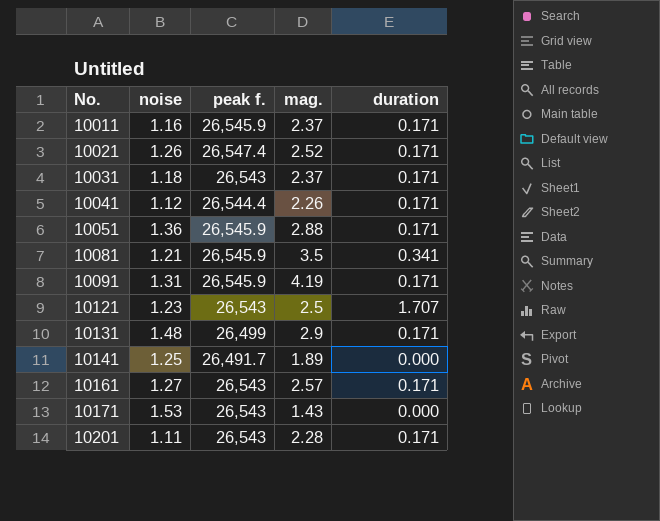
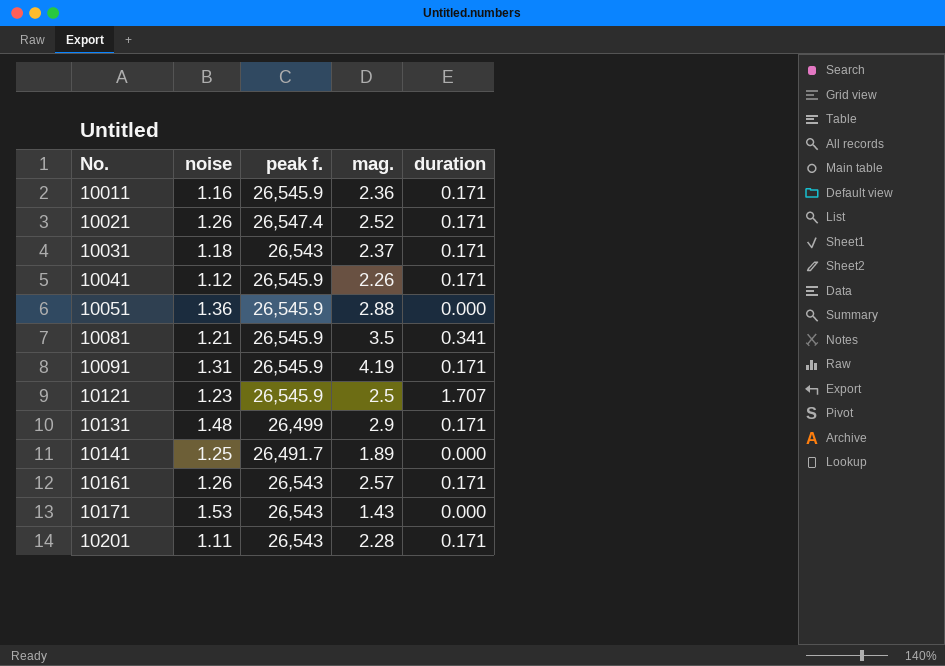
10011 | mag.: 2.37 -> 2.36
10041 | peak f.: 26,544.4 -> 26,545.9
10051 | duration: 0.171 -> 0.000
10121 | peak f.: 26,543 -> 26,545.9
10161 | noise: 1.27 -> 1.26

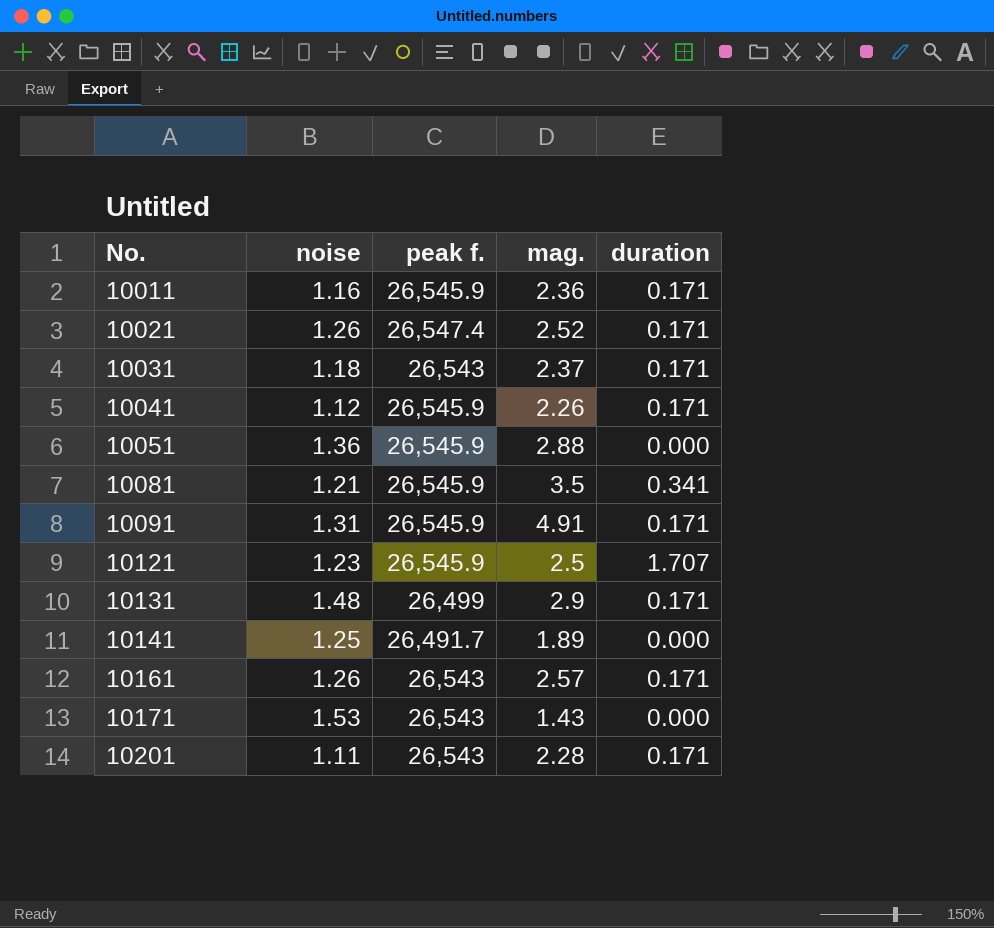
10091 | mag.: 4.19 -> 4.91

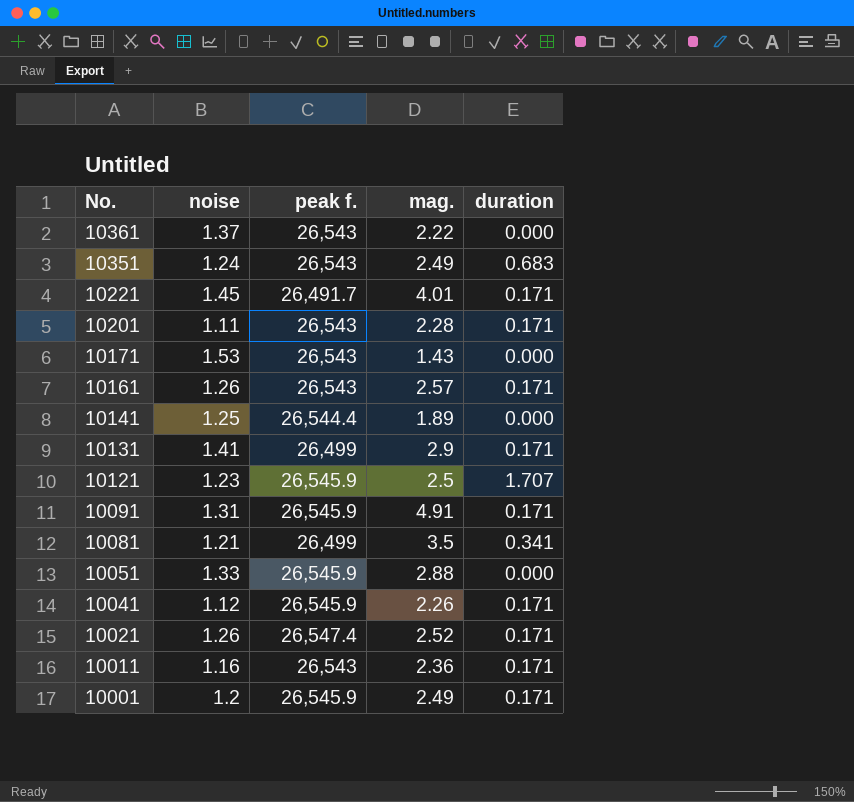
row order: No. ascending -> No. descending
row 10031: 1.18 | 26,543 | 2.37 | 0.171 -> none
row 10361: none -> 1.37 | 26,543 | 2.22 | 0.000
row 10351: none -> 1.24 | 26,543 | 2.49 | 0.683
row 10221: none -> 1.45 | 26,491.7 | 4.01 | 0.171
10141 | peak f.: 26,491.7 -> 26,544.4
10131 | noise: 1.48 -> 1.41
10081 | peak f.: 26,545.9 -> 26,499
10051 | noise: 1.36 -> 1.33
10011 | peak f.: 26,545.9 -> 26,543
row 10001: none -> 1.2 | 26,545.9 | 2.49 | 0.171

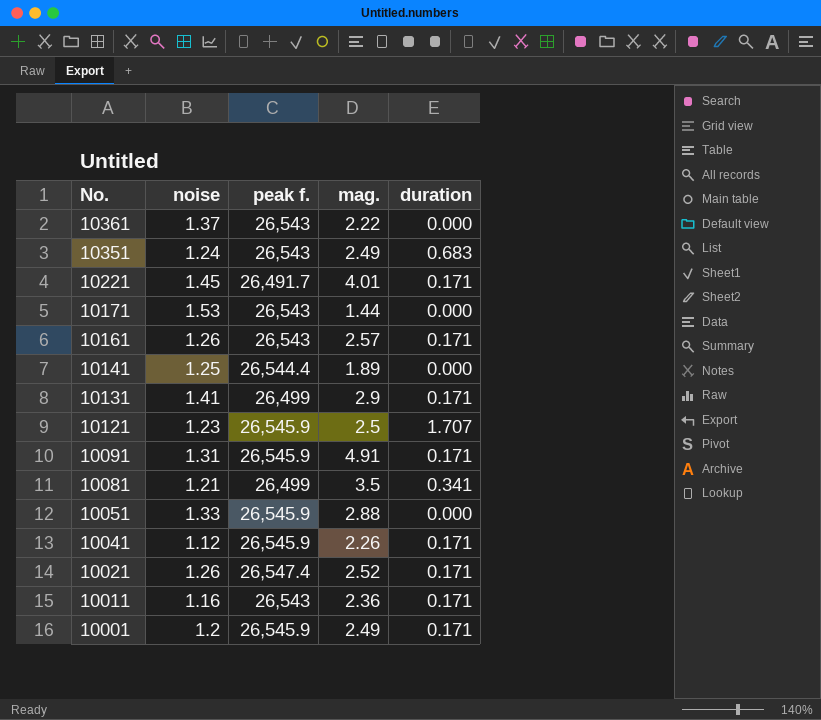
row 10201: 1.11 | 26,543 | 2.28 | 0.171 -> none
10171 | mag.: 1.43 -> 1.44

